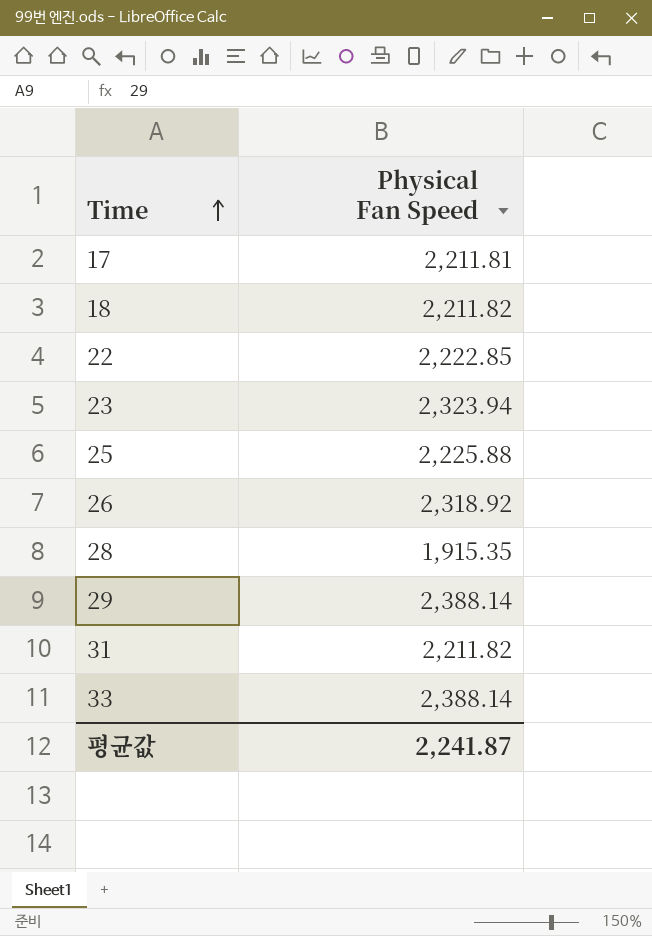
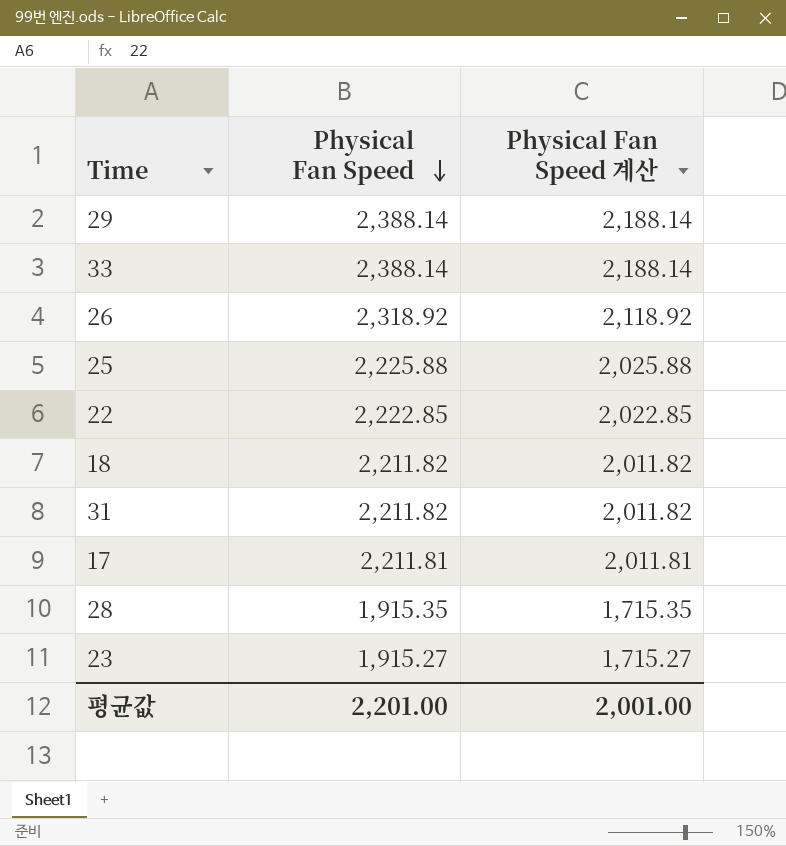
row order: Time ascending -> Physical Fan Speed descending
column Physical Fan Speed 계산 | formula: none -> [Physical Fan Speed] - 200
23 | Physical Fan Speed: 2,323.94 -> 1,915.27
평균값 | Physical Fan Speed: 2,241.87 -> 2,201.00

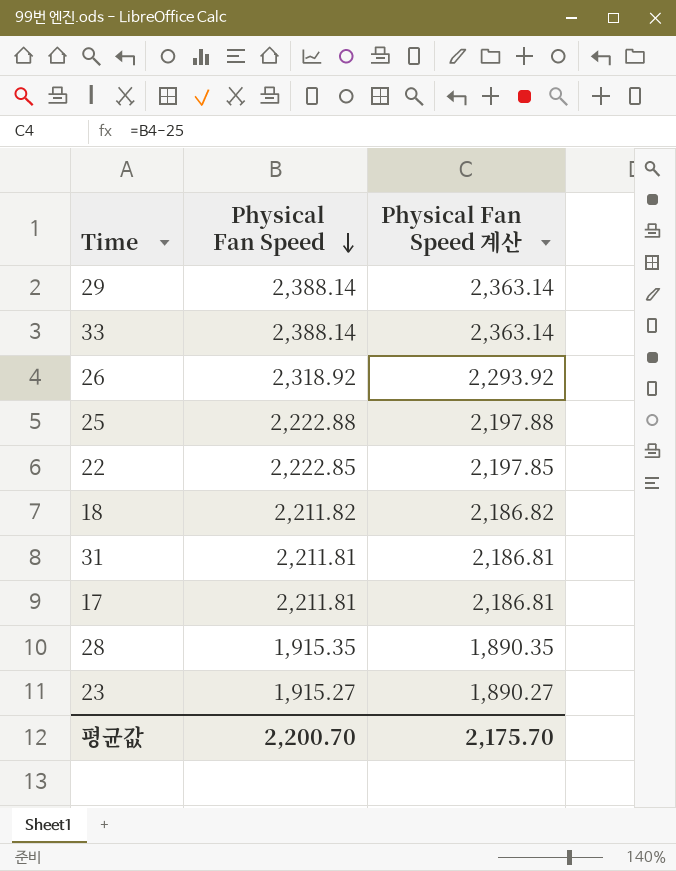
column Physical Fan Speed 계산 | formula: [Physical Fan Speed] - 200 -> [Physical Fan Speed] - 25
25 | Physical Fan Speed: 2,225.88 -> 2,222.88
31 | Physical Fan Speed: 2,211.82 -> 2,211.81
평균값 | Physical Fan Speed: 2,201.00 -> 2,200.70
평균값 | Physical Fan Speed 계산: 2,001.00 -> 2,175.70

